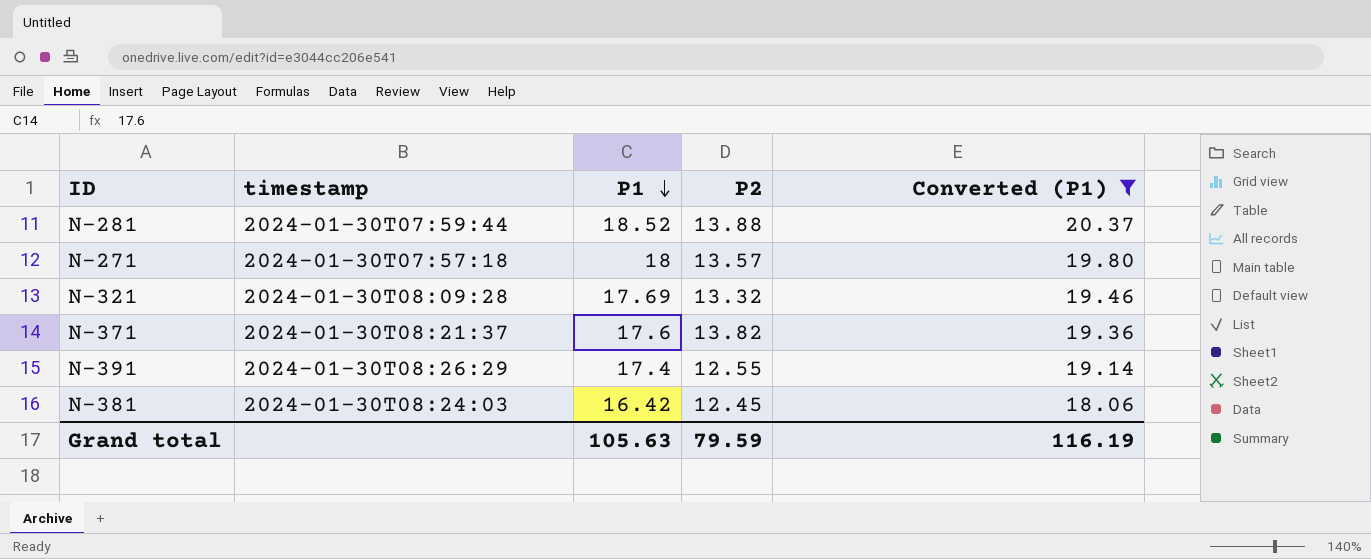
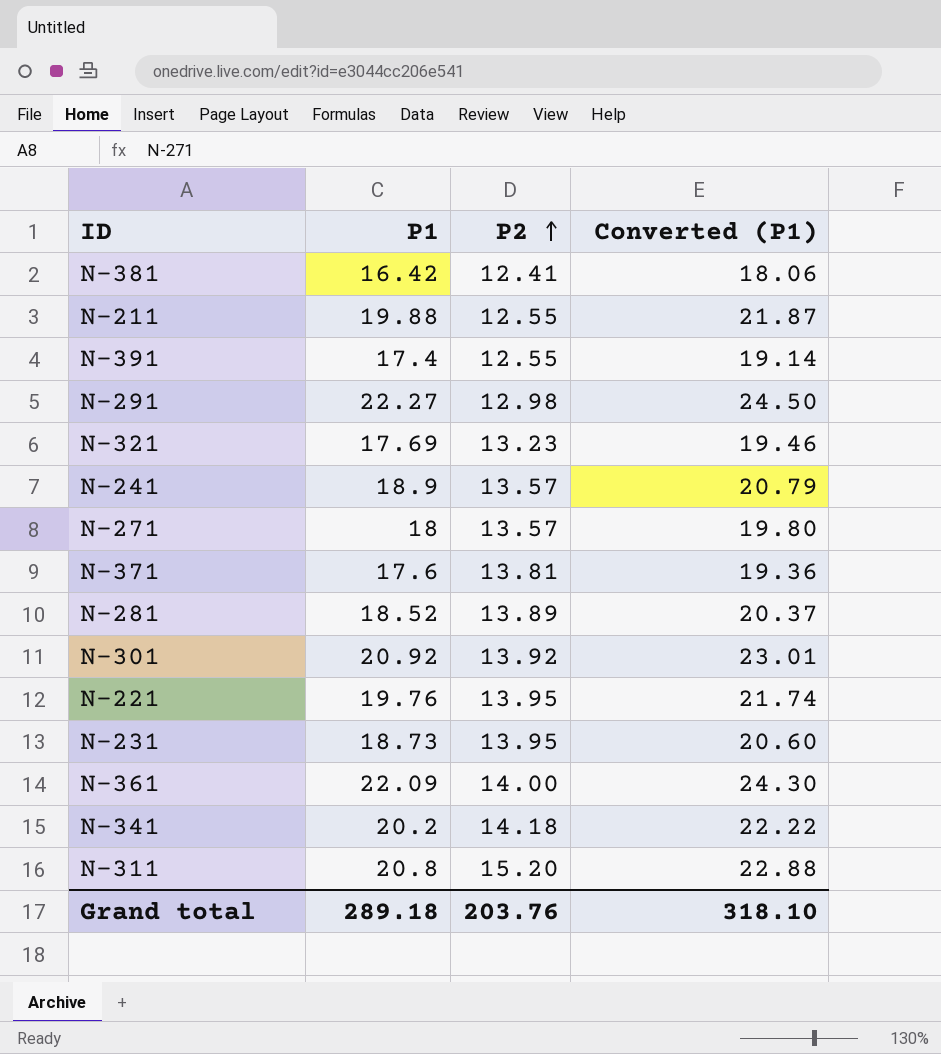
filter: Converted (P1) <= 20.37 -> none
row order: P1 descending -> P2 ascending
column timestamp | position: 2 -> none
N-381 | P2: 12.45 -> 12.41
N-321 | P2: 13.32 -> 13.23
N-371 | P2: 13.82 -> 13.81
N-281 | P2: 13.88 -> 13.89
Grand total | P1: 105.63 -> 289.18
Grand total | P2: 79.59 -> 203.76
Grand total | Converted (P1): 116.19 -> 318.10

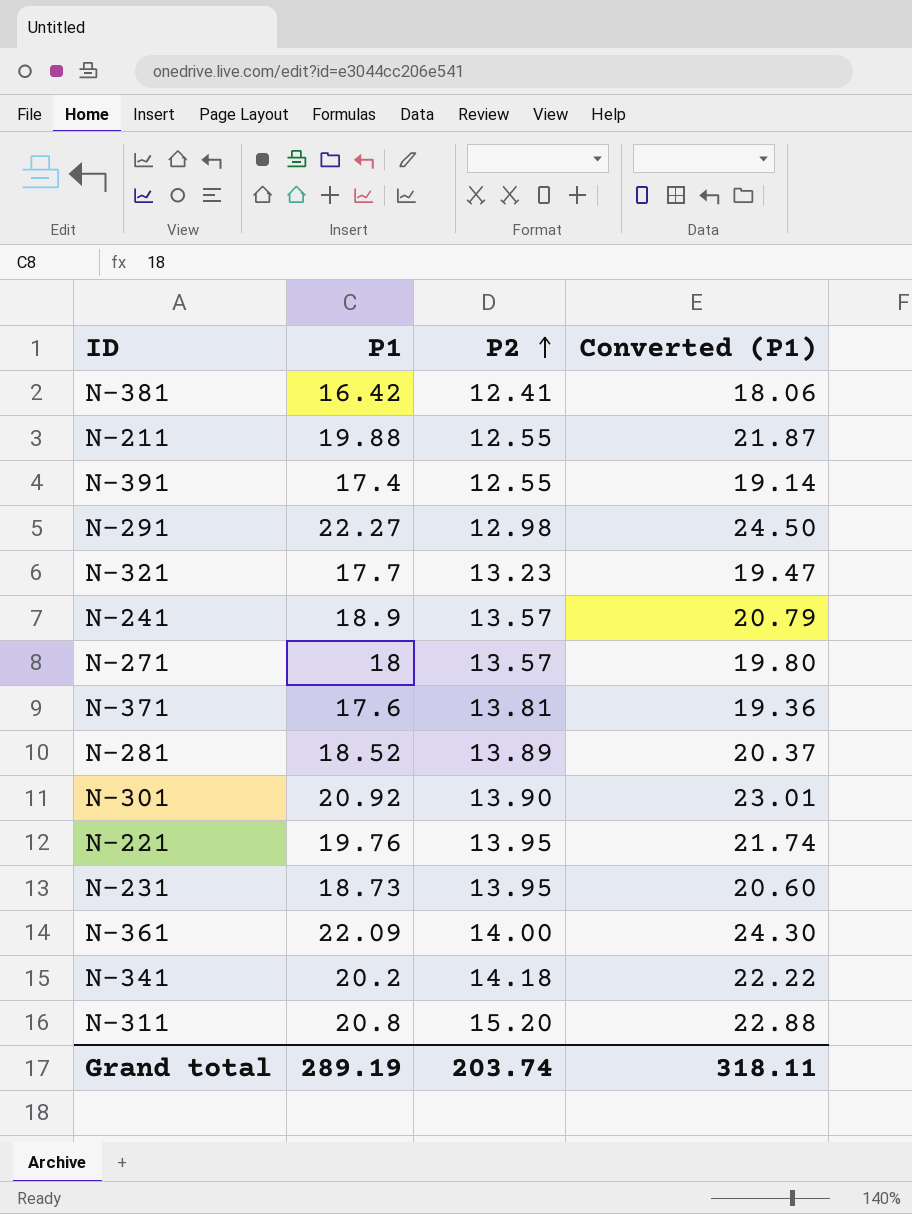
N-321 | P1: 17.69 -> 17.7
N-321 | Converted (P1): 19.46 -> 19.47
N-301 | P2: 13.92 -> 13.90
Grand total | P1: 289.18 -> 289.19
Grand total | P2: 203.76 -> 203.74
Grand total | Converted (P1): 318.10 -> 318.11

